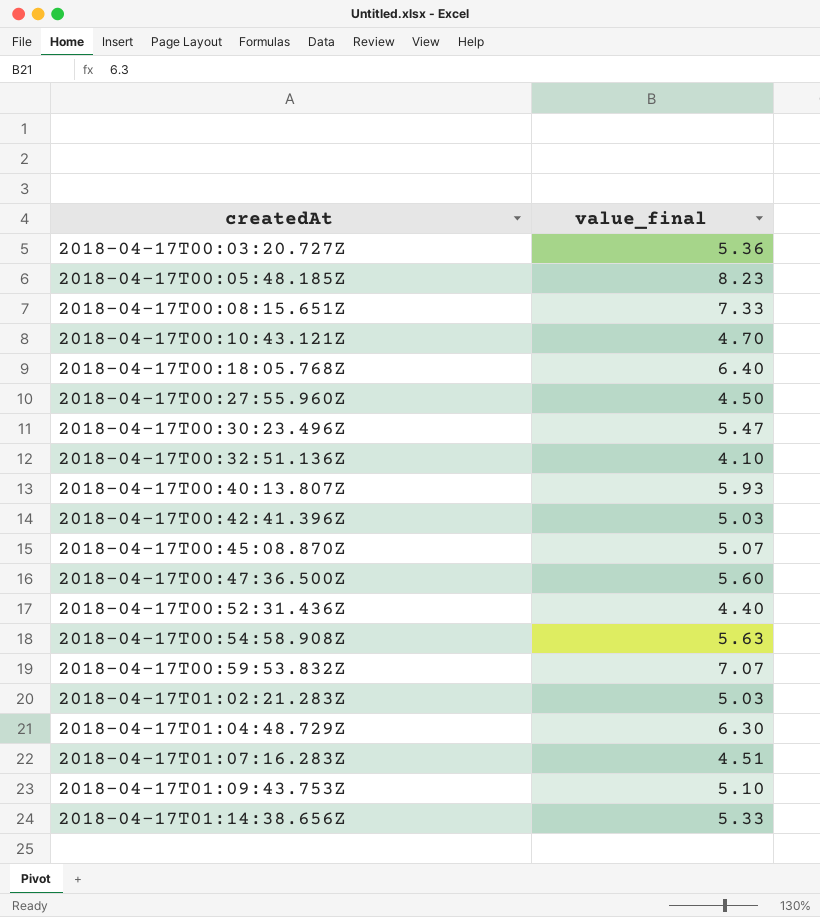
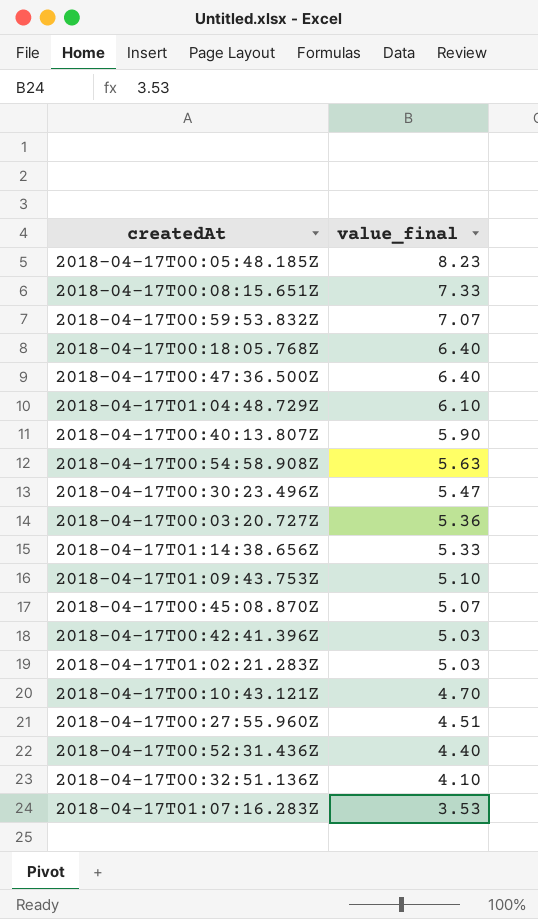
row order: createdAt ascending -> value_final descending
2018-04-17T00:47:36.500Z | value_final: 5.60 -> 6.40
2018-04-17T01:04:48.729Z | value_final: 6.30 -> 6.10
2018-04-17T00:40:13.807Z | value_final: 5.93 -> 5.90
2018-04-17T00:27:55.960Z | value_final: 4.50 -> 4.51
2018-04-17T01:07:16.283Z | value_final: 4.51 -> 3.53

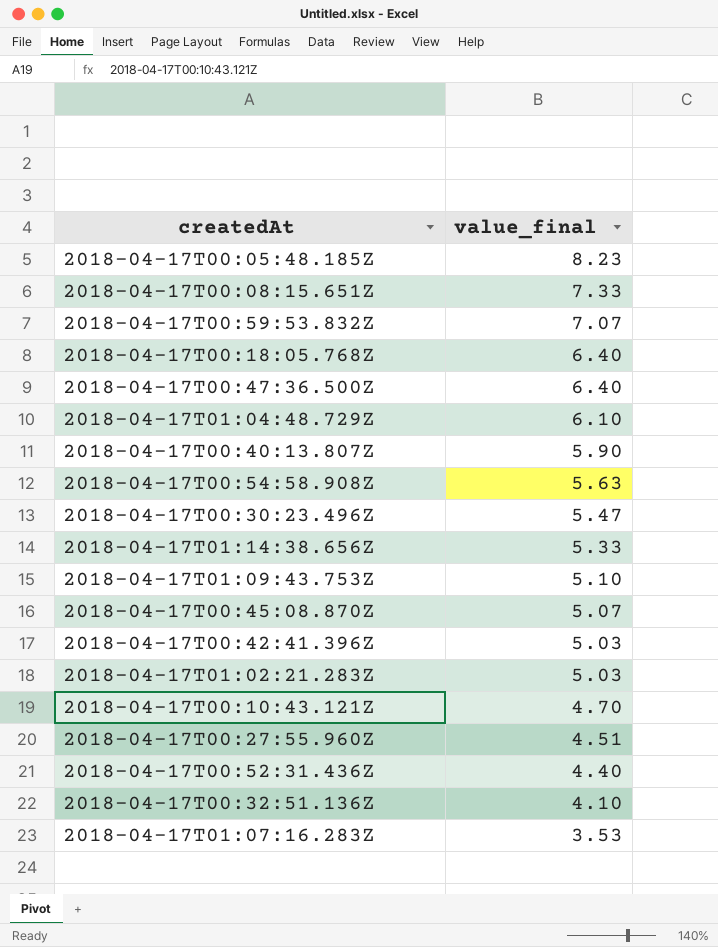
row 2018-04-17T00:03:20.727Z: 5.36 -> none

